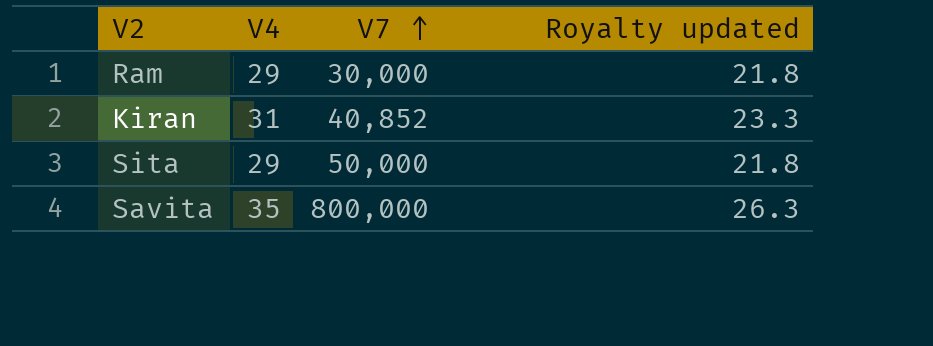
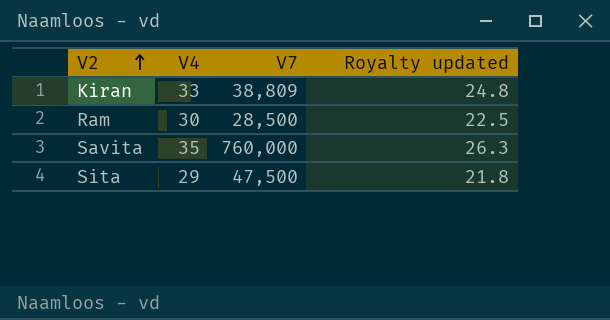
row order: V7 ascending -> V2 ascending
Kiran | V4: 31 -> 33
Kiran | V7: 40,852 -> 38,809
Kiran | Royalty updated: 23.3 -> 24.8
Ram | V4: 29 -> 30
Ram | V7: 30,000 -> 28,500
Ram | Royalty updated: 21.8 -> 22.5
Savita | V7: 800,000 -> 760,000
Sita | V7: 50,000 -> 47,500

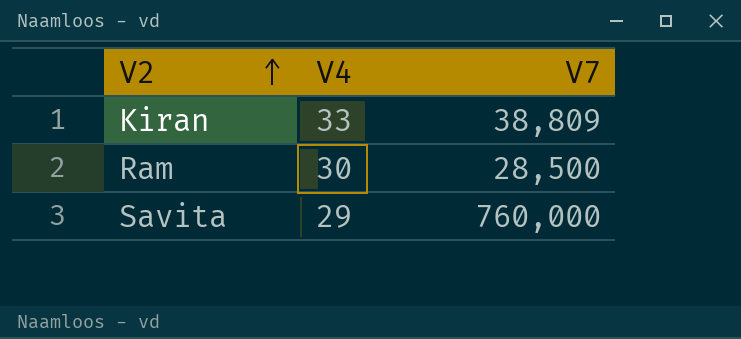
column Royalty updated | formula: [V4] * 0.75 -> none
row Sita: 29 | 47,500 | 21.8 -> none
Savita | V4: 35 -> 29

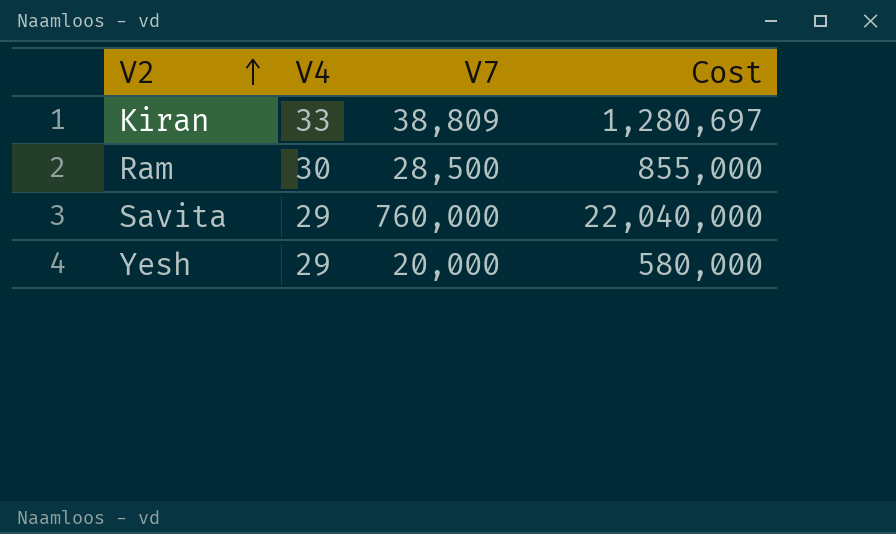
column Cost | formula: none -> [V4] * [V7]
row Yesh: none -> 29 | 20,000 | 580,000

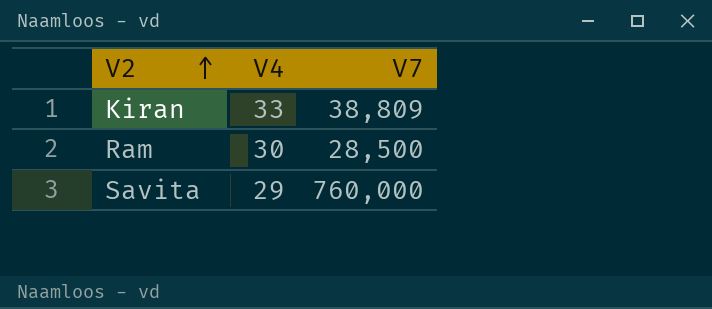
column Cost | formula: [V4] * [V7] -> none
row Yesh: 29 | 20,000 | 580,000 -> none

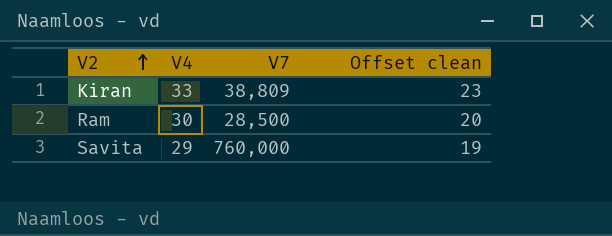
column Offset clean | formula: none -> [V4] - 10

